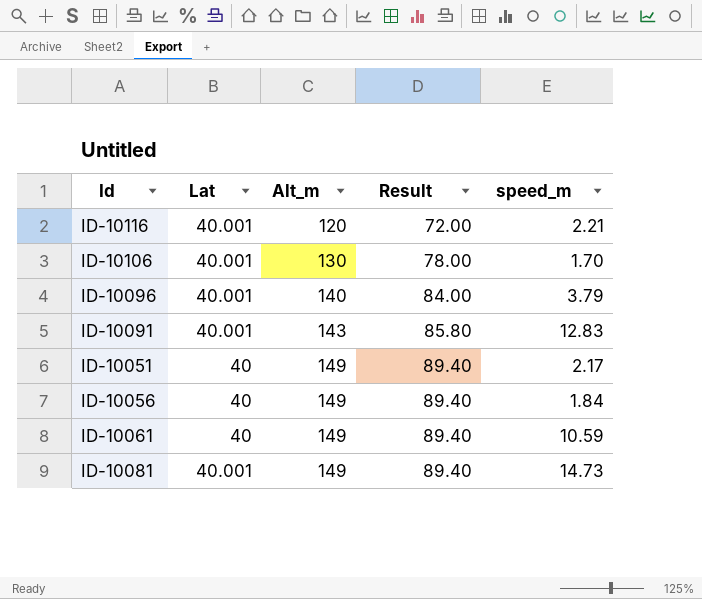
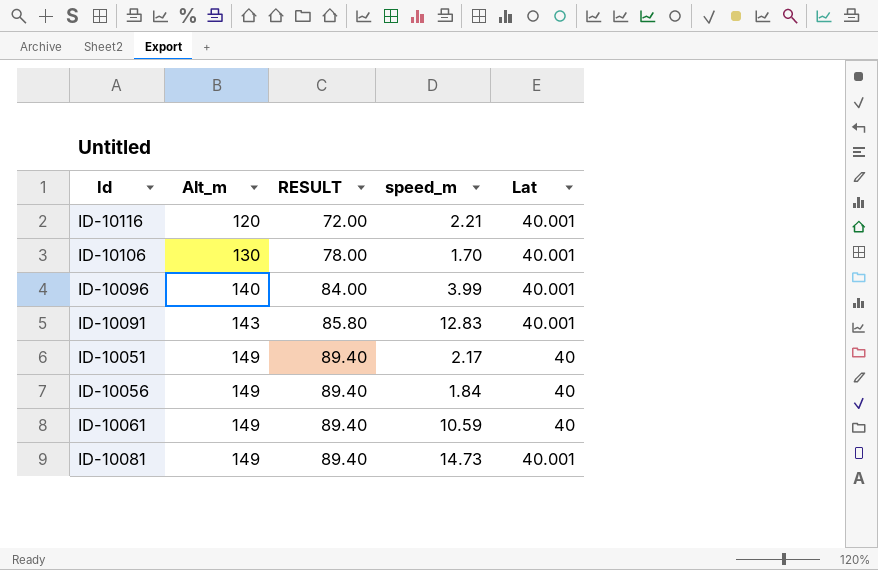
column name: Result -> RESULT
column Lat | position: 2 -> 5
ID-10096 | speed_m: 3.79 -> 3.99

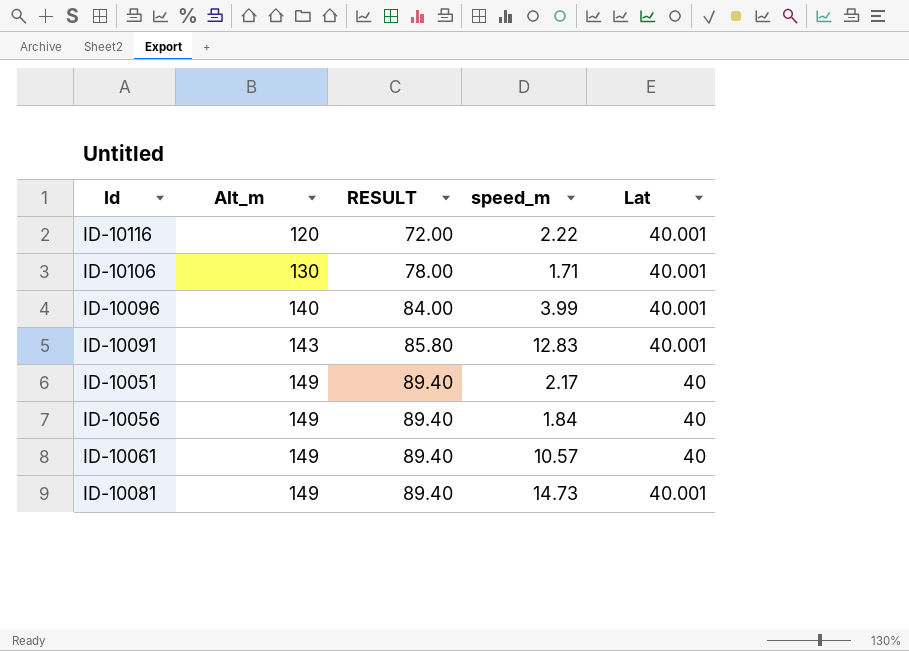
ID-10116 | speed_m: 2.21 -> 2.22
ID-10106 | speed_m: 1.70 -> 1.71
ID-10061 | speed_m: 10.59 -> 10.57

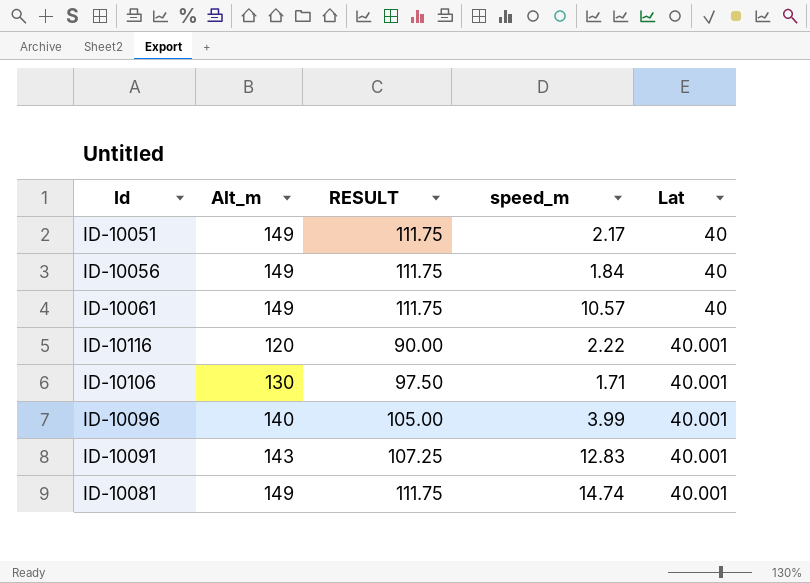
row order: Alt_m ascending -> Lat ascending
column RESULT | formula: [Alt_m] * 0.6 -> [Alt_m] * 0.75
ID-10081 | speed_m: 14.73 -> 14.74

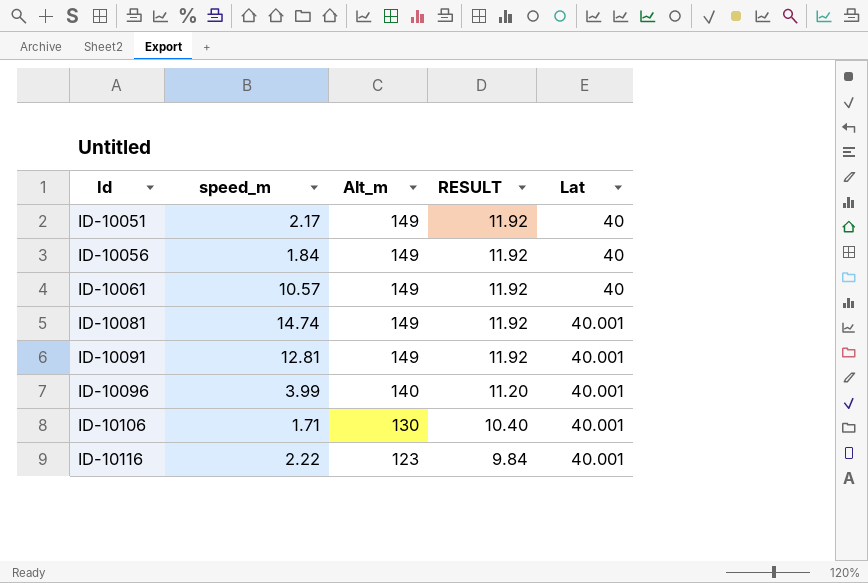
row order: Lat ascending -> Id ascending
column speed_m | position: 4 -> 2
column RESULT | formula: [Alt_m] * 0.75 -> [Alt_m] * 0.08
ID-10091 | speed_m: 12.83 -> 12.81
ID-10091 | Alt_m: 143 -> 149
ID-10116 | Alt_m: 120 -> 123

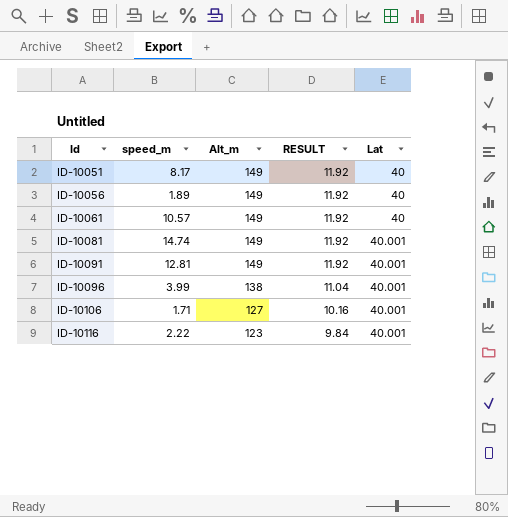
ID-10051 | speed_m: 2.17 -> 8.17
ID-10056 | speed_m: 1.84 -> 1.89
ID-10096 | Alt_m: 140 -> 138
ID-10096 | RESULT: 11.20 -> 11.04
ID-10106 | Alt_m: 130 -> 127
ID-10106 | RESULT: 10.40 -> 10.16

